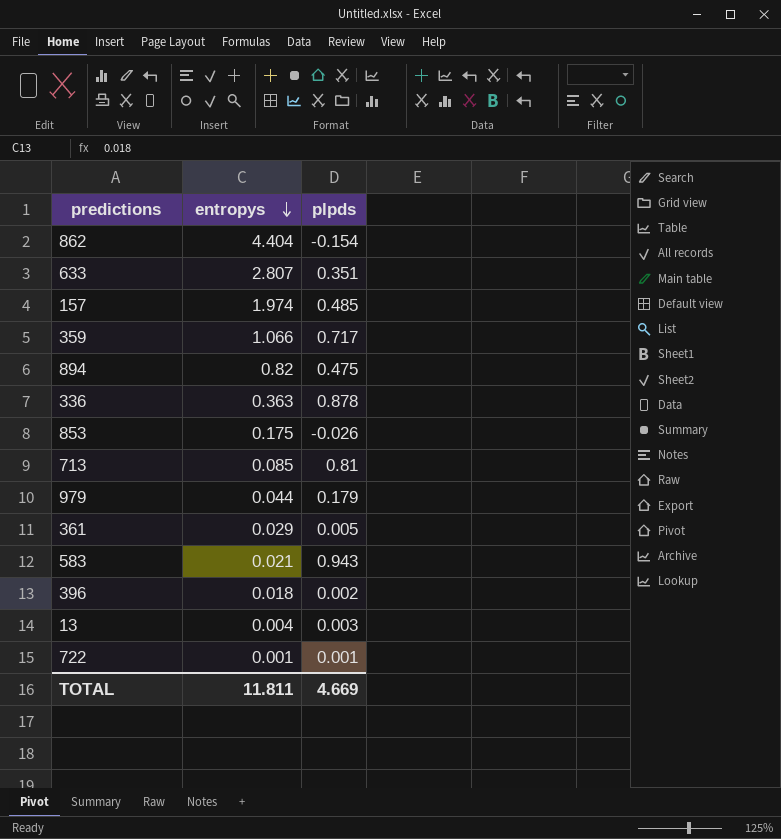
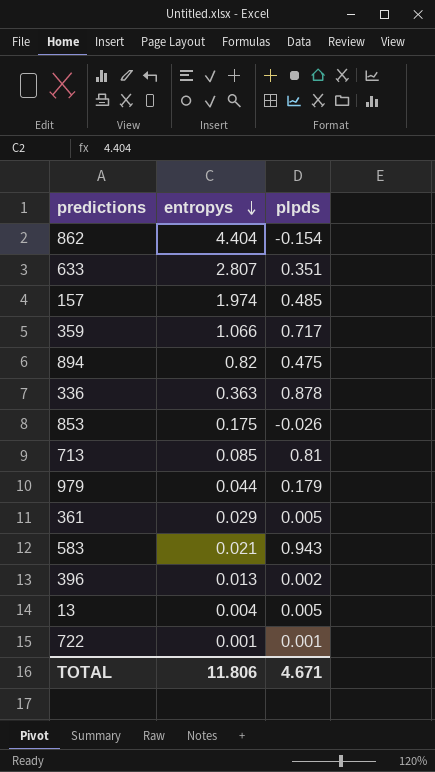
396 | entropys: 0.018 -> 0.013
13 | plpds: 0.003 -> 0.005
TOTAL | entropys: 11.811 -> 11.806
TOTAL | plpds: 4.669 -> 4.671

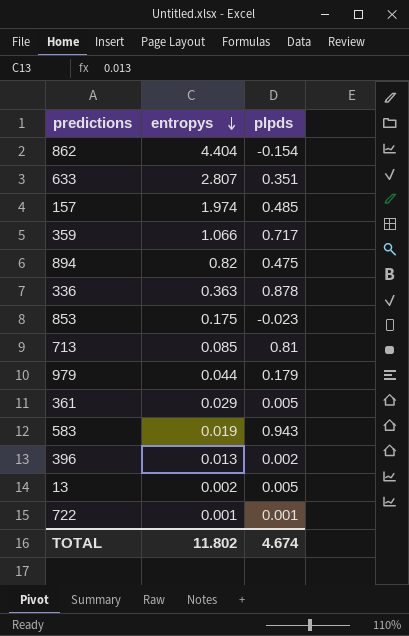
853 | plpds: -0.026 -> -0.023
583 | entropys: 0.021 -> 0.019
13 | entropys: 0.004 -> 0.002
TOTAL | entropys: 11.806 -> 11.802
TOTAL | plpds: 4.671 -> 4.674

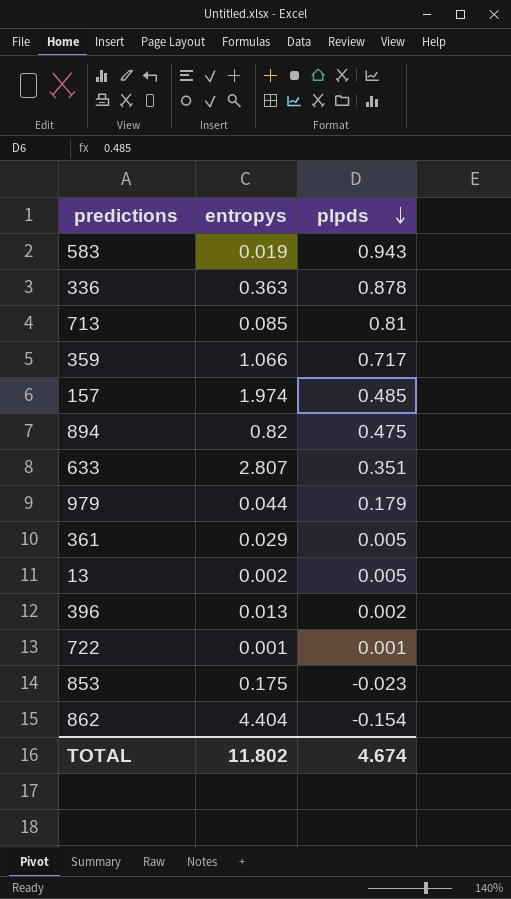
row order: entropys descending -> plpds descending

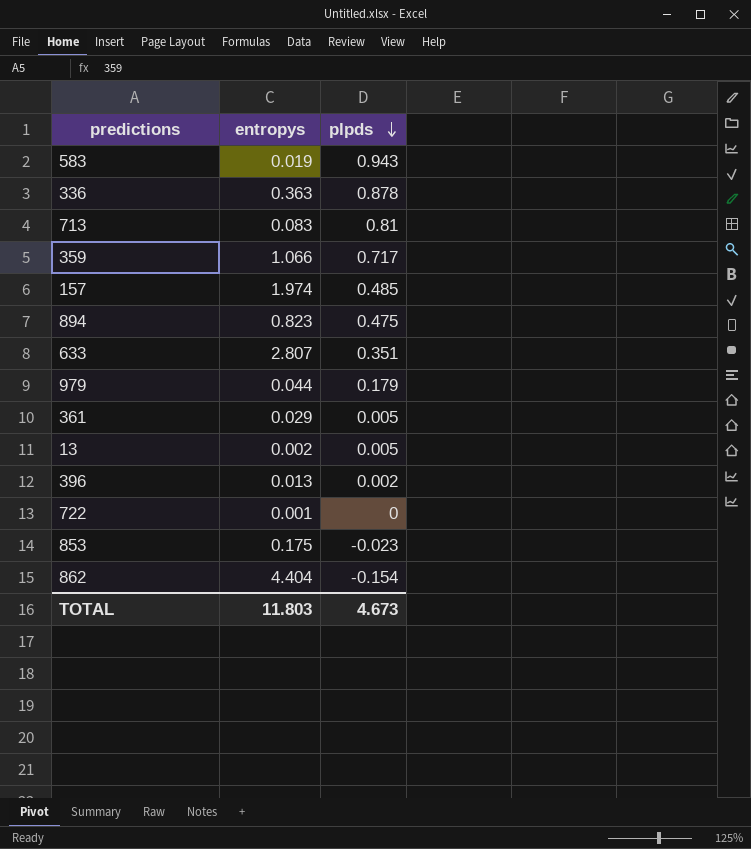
713 | entropys: 0.085 -> 0.083
894 | entropys: 0.82 -> 0.823
722 | plpds: 0.001 -> 0
TOTAL | entropys: 11.802 -> 11.803
TOTAL | plpds: 4.674 -> 4.673

